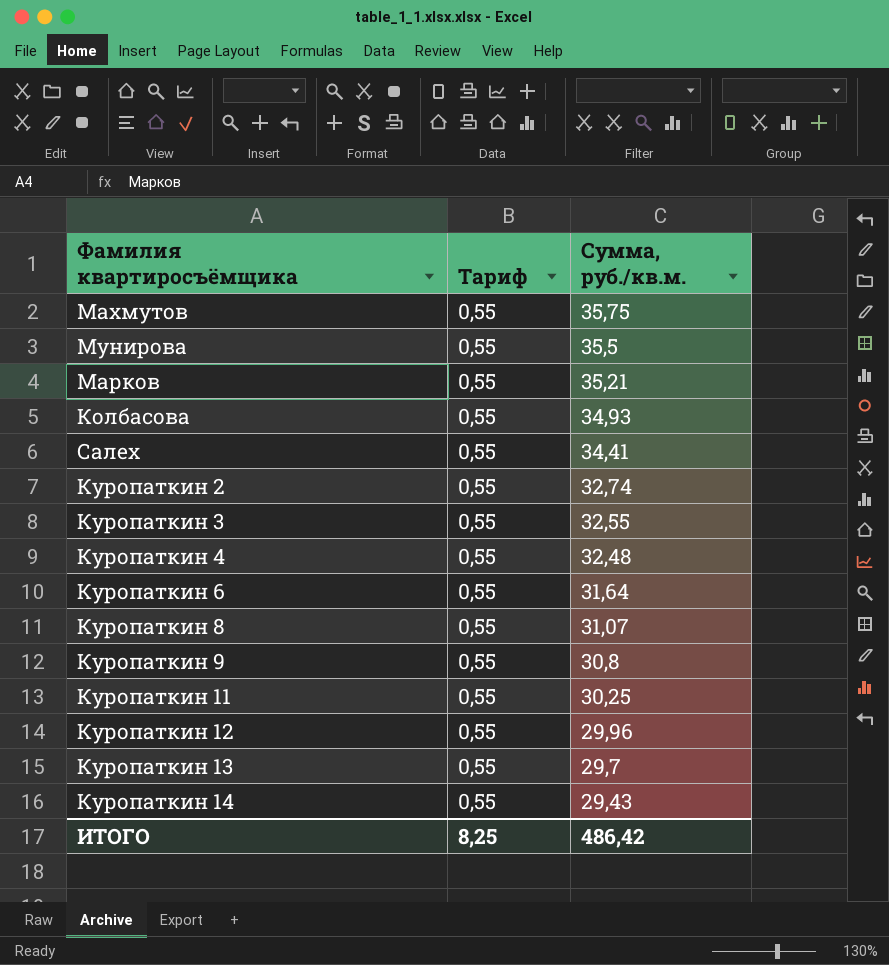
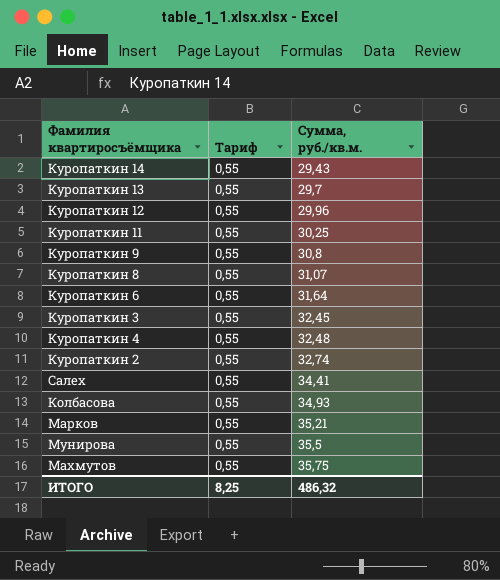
row order: Сумма, руб./кв.м. descending -> Сумма, руб./кв.м. ascending
Куропаткин 3 | Сумма, руб./кв.м.: 32,55 -> 32,45
ИТОГО | Сумма, руб./кв.м.: 486,42 -> 486,32

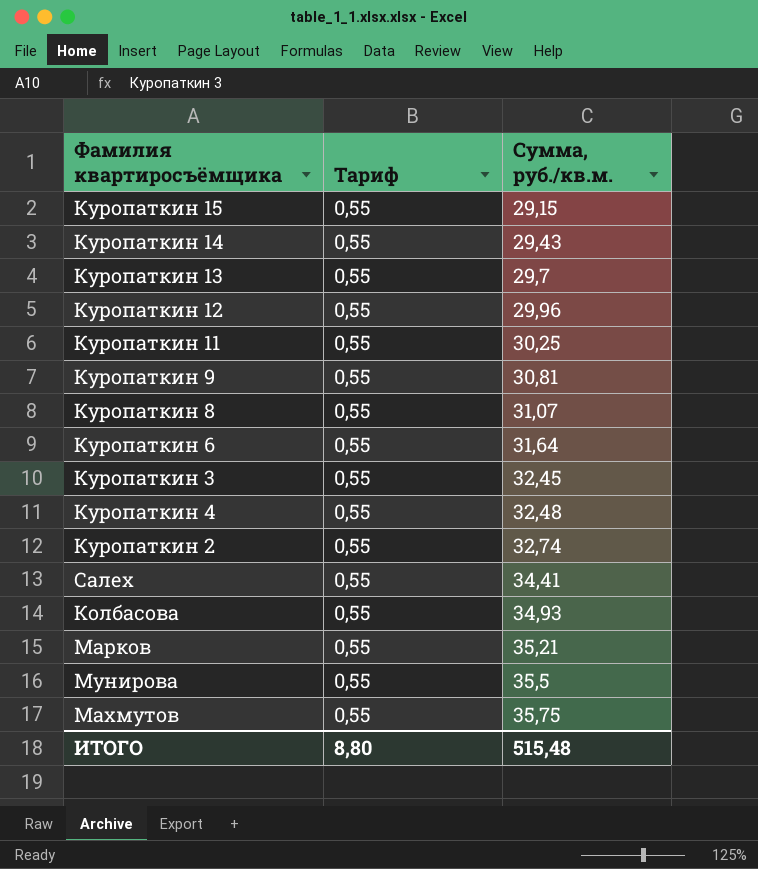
row Куропаткин 15: none -> 0,55 | 29,15
Куропаткин 9 | Сумма, руб./кв.м.: 30,8 -> 30,81
ИТОГО | Тариф: 8,25 -> 8,80
ИТОГО | Сумма, руб./кв.м.: 486,32 -> 515,48

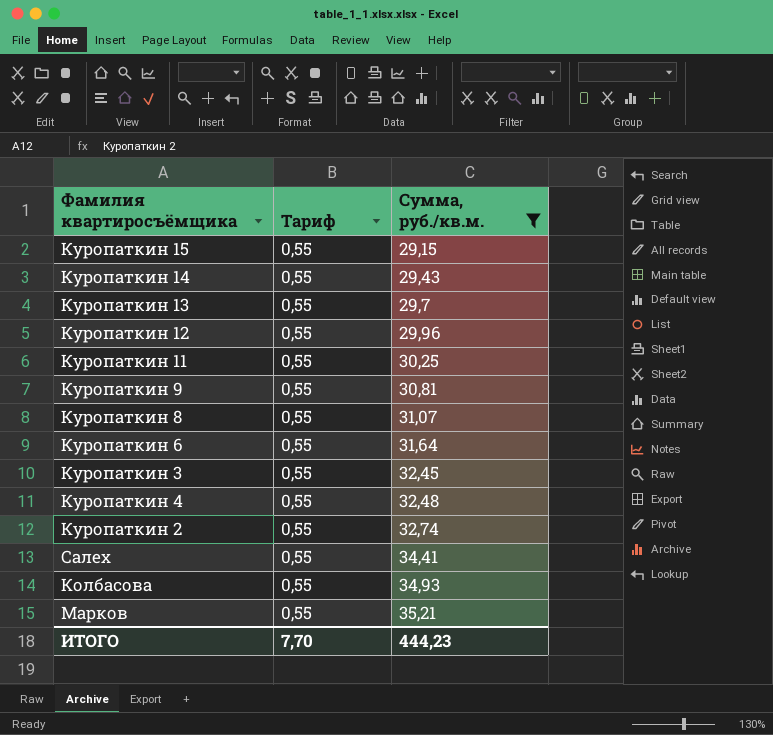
filter: none -> Сумма, руб./кв.м. <= 35,21
ИТОГО | Тариф: 8,80 -> 7,70
ИТОГО | Сумма, руб./кв.м.: 515,48 -> 444,23

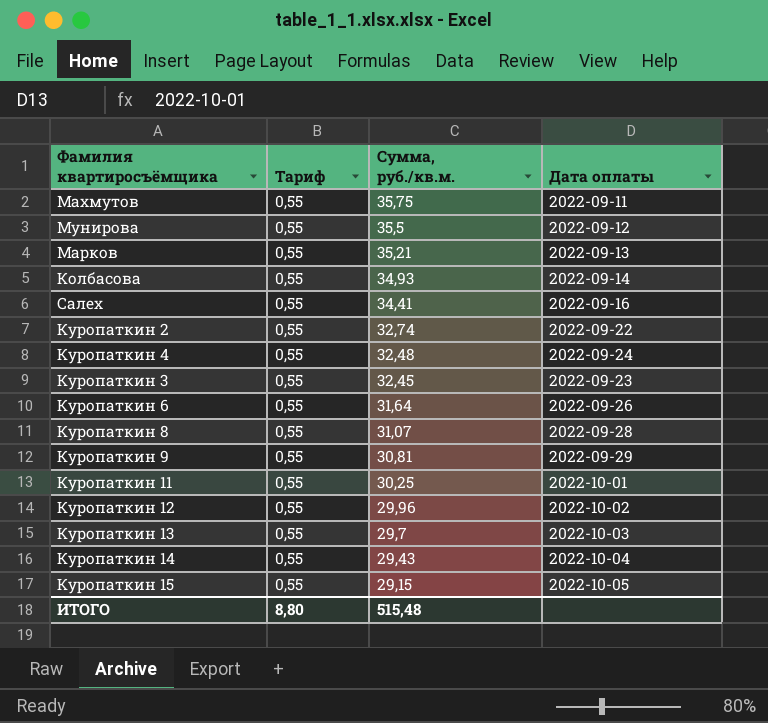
filter: Сумма, руб./кв.м. <= 35,21 -> none
row order: Сумма, руб./кв.м. ascending -> Сумма, руб./кв.м. descending
column Дата оплаты | position: none -> 4
ИТОГО | Тариф: 7,70 -> 8,80
ИТОГО | Сумма, руб./кв.м.: 444,23 -> 515,48

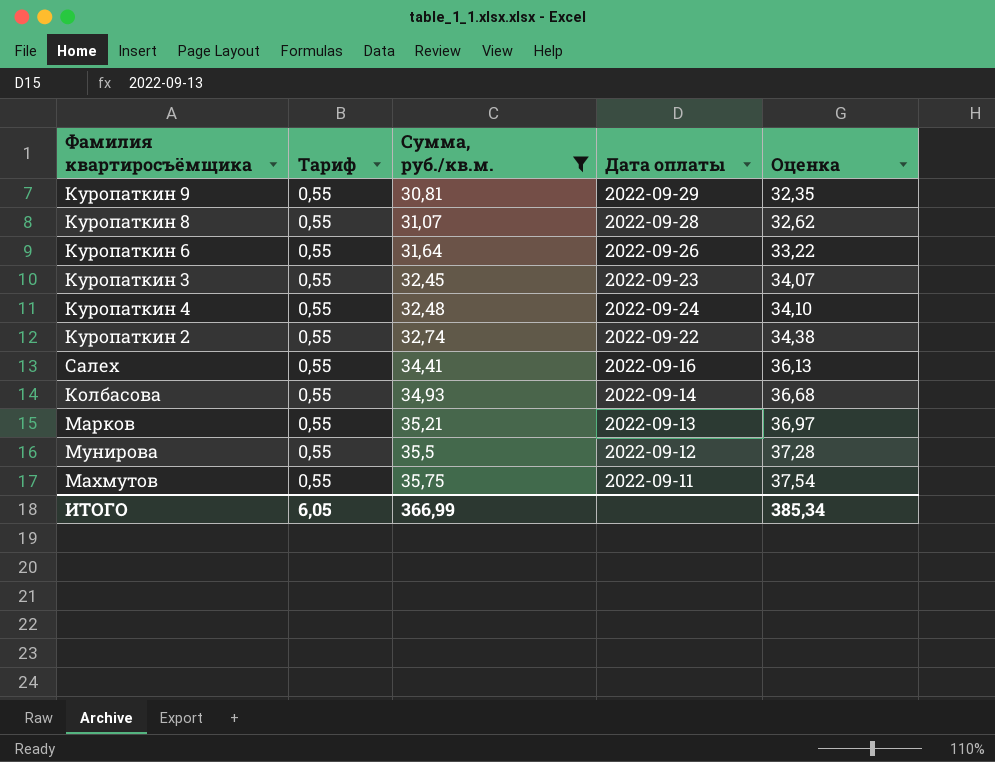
filter: none -> Сумма, руб./кв.м. >= 30,81
row order: Сумма, руб./кв.м. descending -> Сумма, руб./кв.м. ascending
column Оценка | formula: none -> [Сумма, руб./кв.м.] * 1,05
ИТОГО | Тариф: 8,80 -> 6,05
ИТОГО | Сумма, руб./кв.м.: 515,48 -> 366,99

